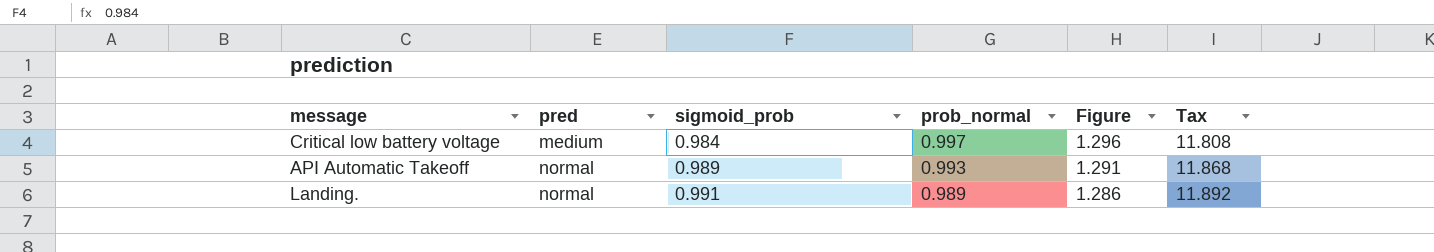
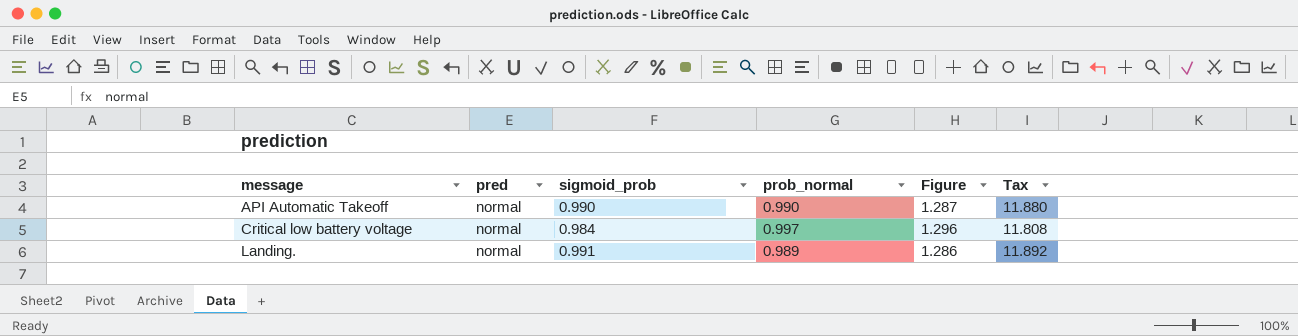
row order: pred ascending -> message ascending
API Automatic Takeoff | sigmoid_prob: 0.989 -> 0.990
API Automatic Takeoff | prob_normal: 0.993 -> 0.990
API Automatic Takeoff | Figure: 1.291 -> 1.287
API Automatic Takeoff | Tax: 11.868 -> 11.880
Critical low battery voltage | pred: medium -> normal

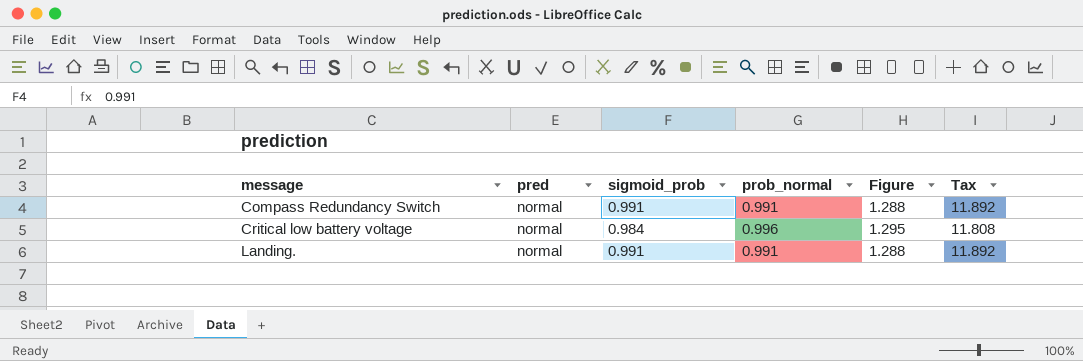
row API Automatic Takeoff: normal | 0.990 | 0.990 | 1.287 | 11.880 -> none
row Compass Redundancy Switch: none -> normal | 0.991 | 0.991 | 1.288 | 11.892
Critical low battery voltage | prob_normal: 0.997 -> 0.996
Critical low battery voltage | Figure: 1.296 -> 1.295
Landing. | prob_normal: 0.989 -> 0.991
Landing. | Figure: 1.286 -> 1.288

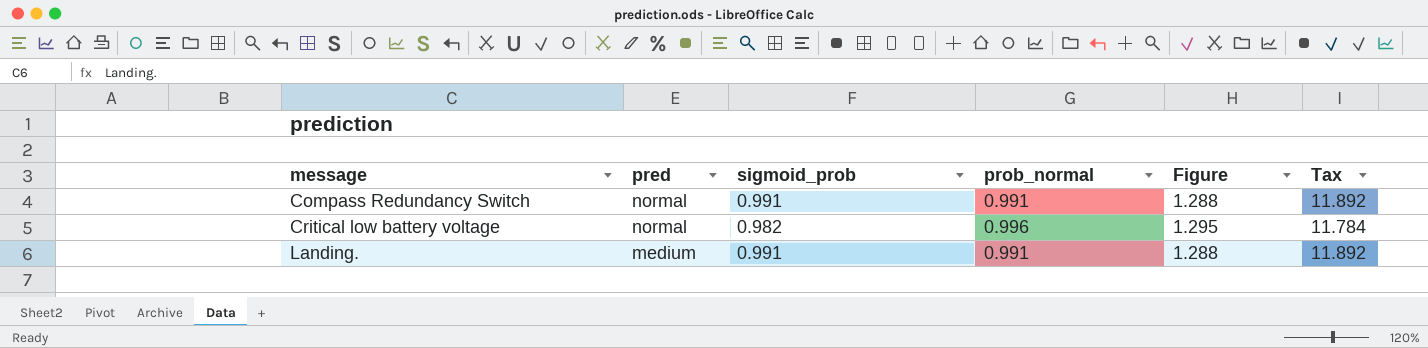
Critical low battery voltage | sigmoid_prob: 0.984 -> 0.982
Critical low battery voltage | Tax: 11.808 -> 11.784
Landing. | pred: normal -> medium

